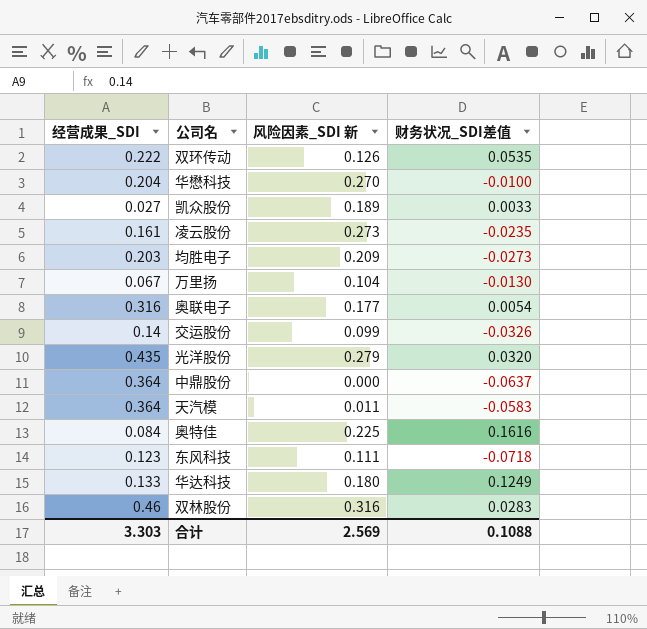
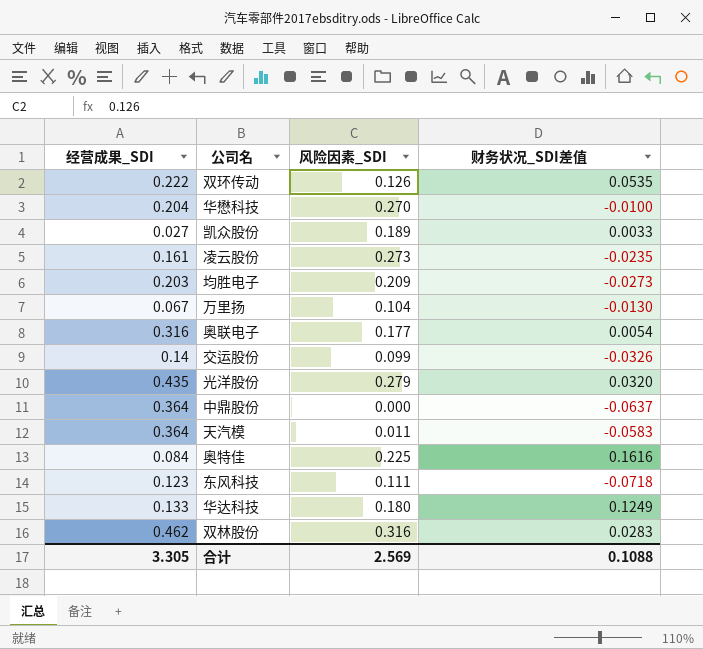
column name: 风险因素_SDI 新 -> 风险因素_SDI
双林股份 | 经营成果_SDI: 0.46 -> 0.462
合计 | 经营成果_SDI: 3.303 -> 3.305

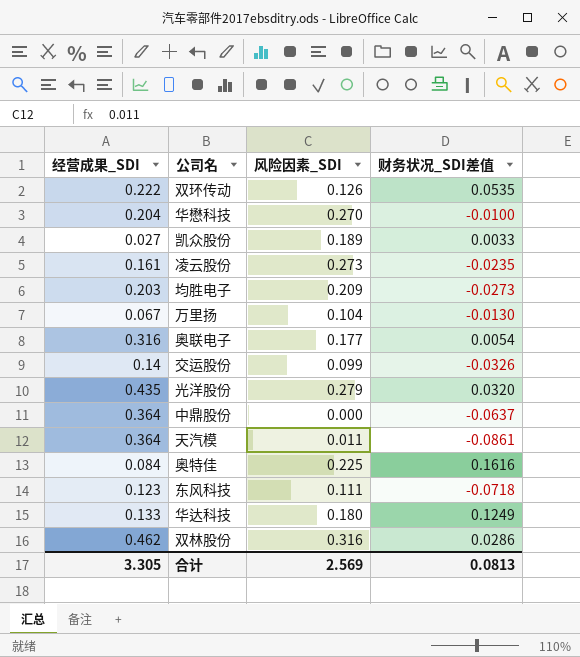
天汽模 | 财务状况_SDI差值: -0.0583 -> -0.0861
双林股份 | 财务状况_SDI差值: 0.0283 -> 0.0286
合计 | 财务状况_SDI差值: 0.1088 -> 0.0813

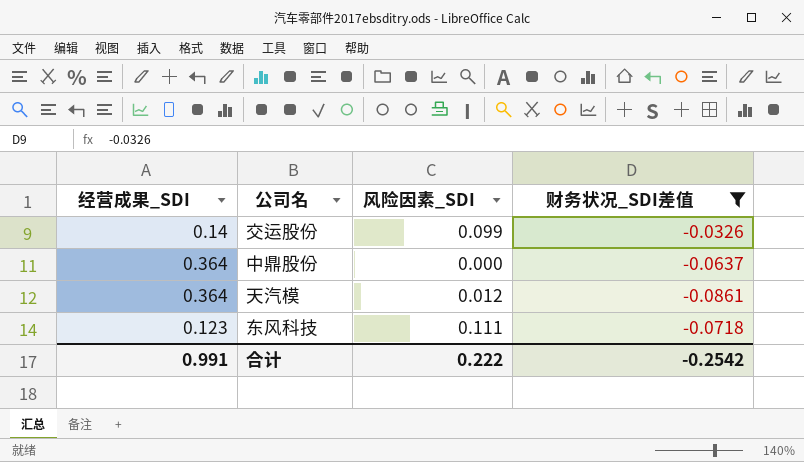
filter: none -> 财务状况_SDI差值 <= -0.0326
天汽模 | 风险因素_SDI: 0.011 -> 0.012
合计 | 经营成果_SDI: 3.305 -> 0.991
合计 | 风险因素_SDI: 2.569 -> 0.222
合计 | 财务状况_SDI差值: 0.0813 -> -0.2542

